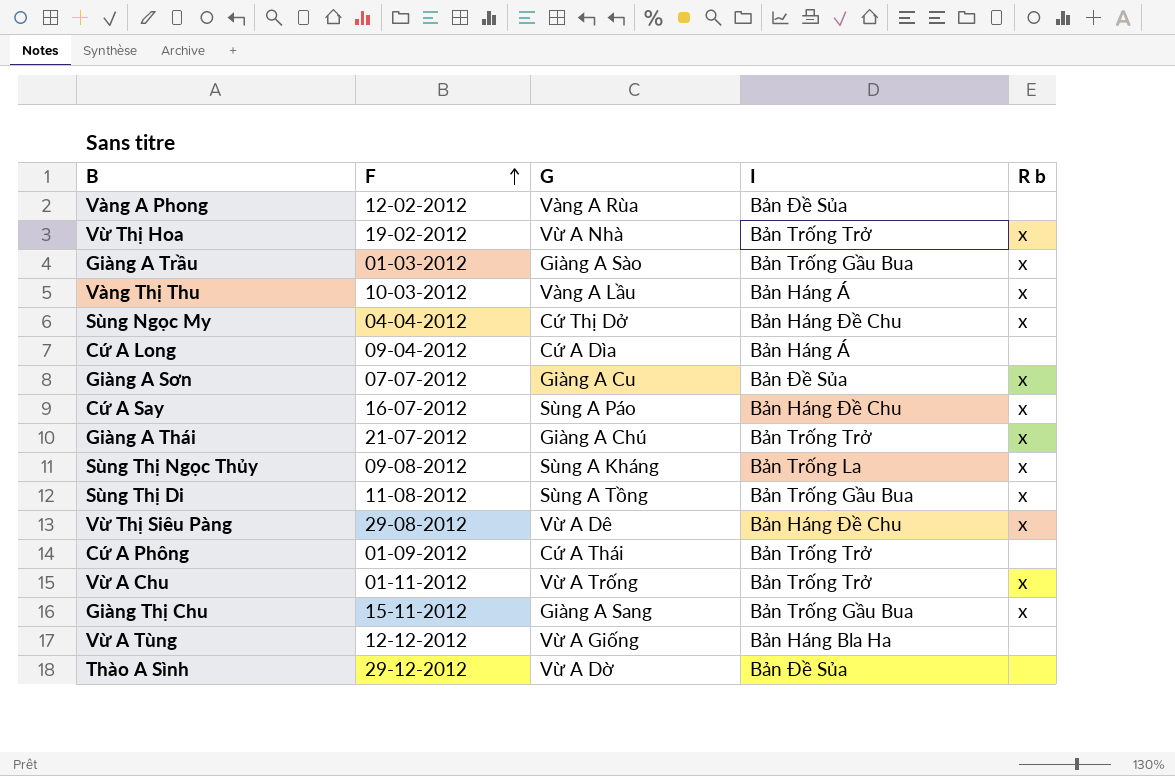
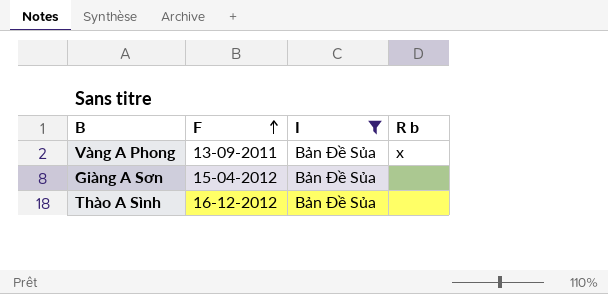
filter: none -> I = Bản Đề Sủa
column G | position: 3 -> none
Vàng A Phong | F: 12-02-2012 -> 13-09-2011
Vàng A Phong | R b: none -> x
Giàng A Sơn | F: 07-07-2012 -> 15-04-2012
Giàng A Sơn | R b: x -> none
Thào A Sình | F: 29-12-2012 -> 16-12-2012

